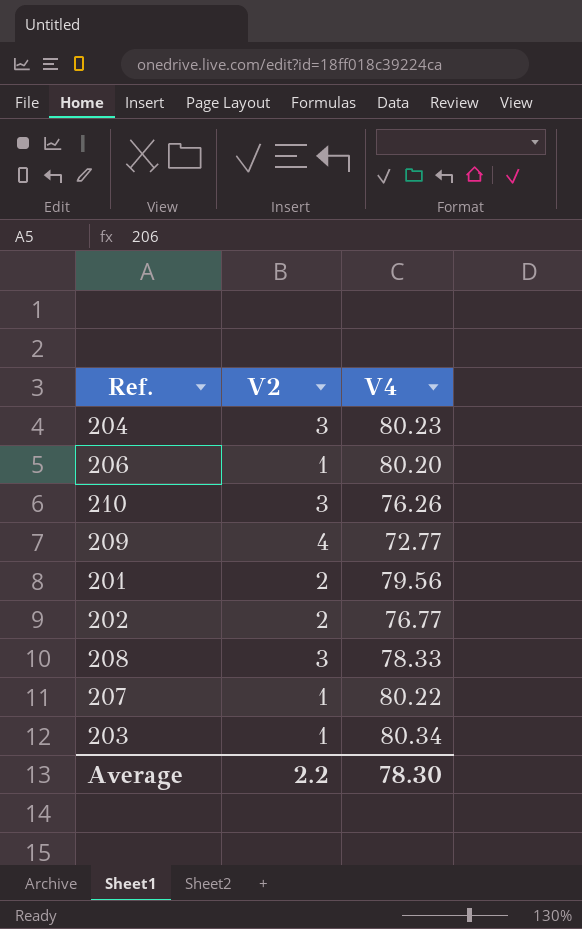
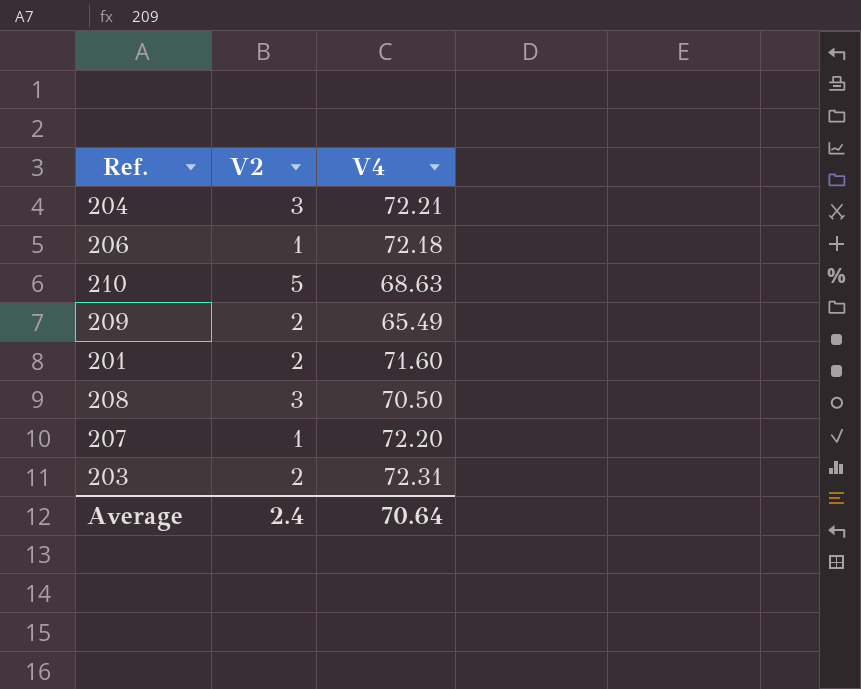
row 202: 2 | 76.77 -> none
204 | V4: 80.23 -> 72.21
206 | V4: 80.20 -> 72.18
210 | V2: 3 -> 5
210 | V4: 76.26 -> 68.63
209 | V2: 4 -> 2
209 | V4: 72.77 -> 65.49
201 | V4: 79.56 -> 71.60
208 | V4: 78.33 -> 70.50
207 | V4: 80.22 -> 72.20
203 | V2: 1 -> 2
203 | V4: 80.34 -> 72.31
Average | V2: 2.2 -> 2.4
Average | V4: 78.30 -> 70.64

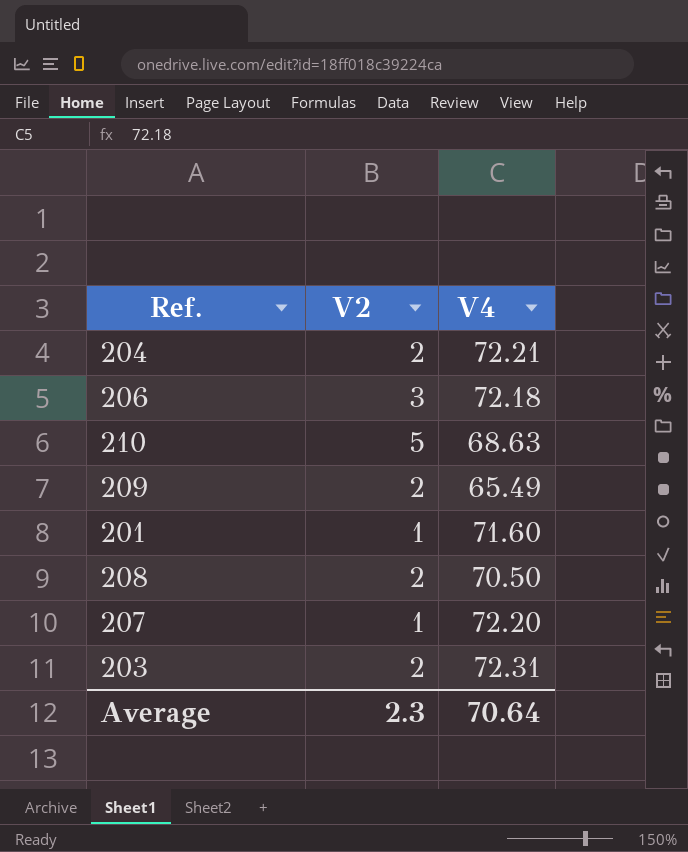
204 | V2: 3 -> 2
206 | V2: 1 -> 3
201 | V2: 2 -> 1
208 | V2: 3 -> 2
Average | V2: 2.4 -> 2.3

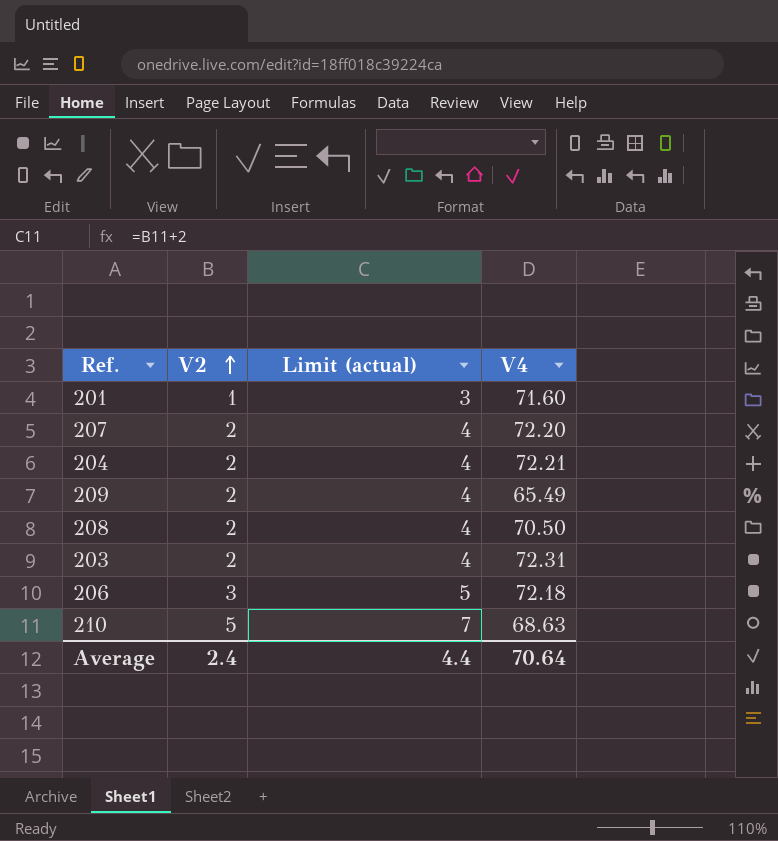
row order: none -> V2 ascending
column Limit (actual) | formula: none -> [V2] + 2
207 | V2: 1 -> 2
Average | V2: 2.3 -> 2.4

